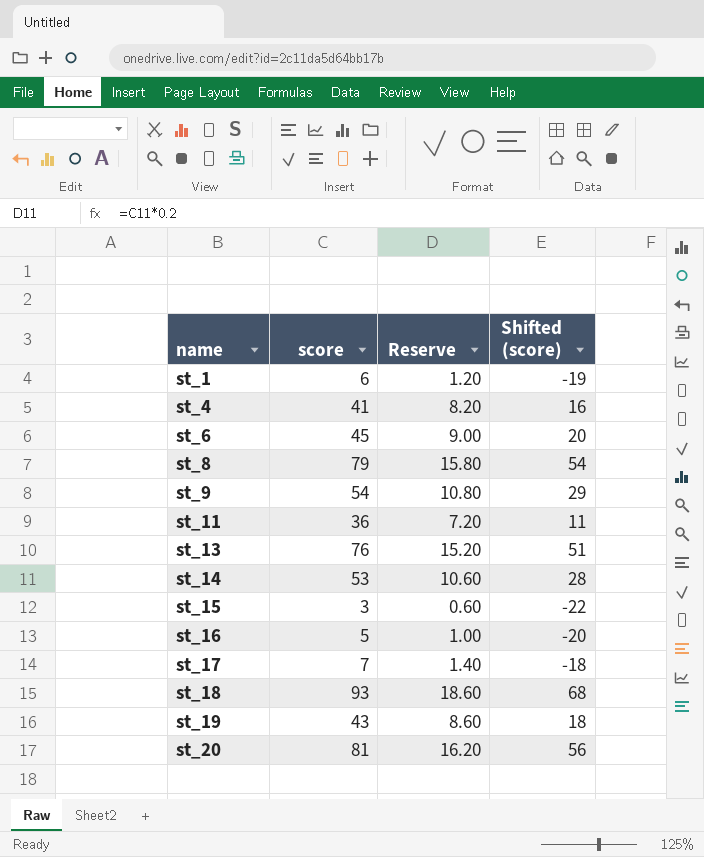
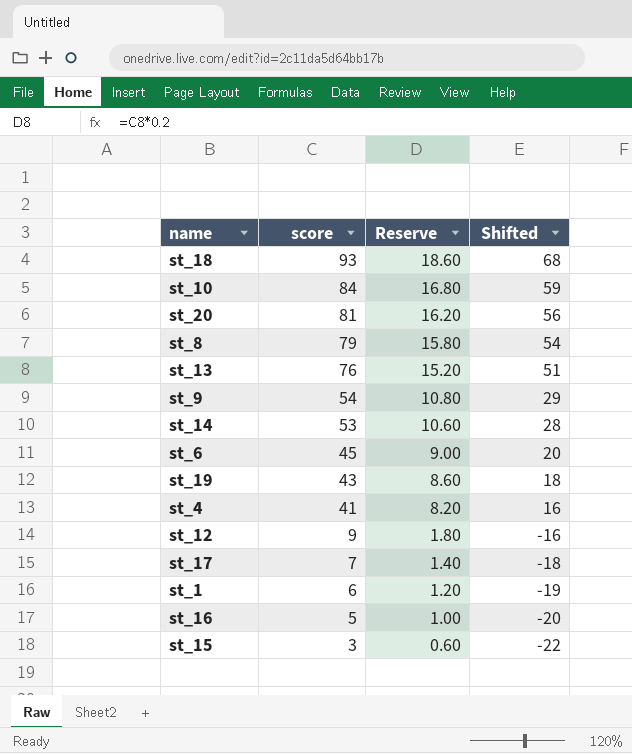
row order: name ascending -> score descending
column name: Shifted (score) -> Shifted
row st_11: 36 | 7.20 | 11 -> none
row st_10: none -> 84 | 16.80 | 59
row st_12: none -> 9 | 1.80 | -16

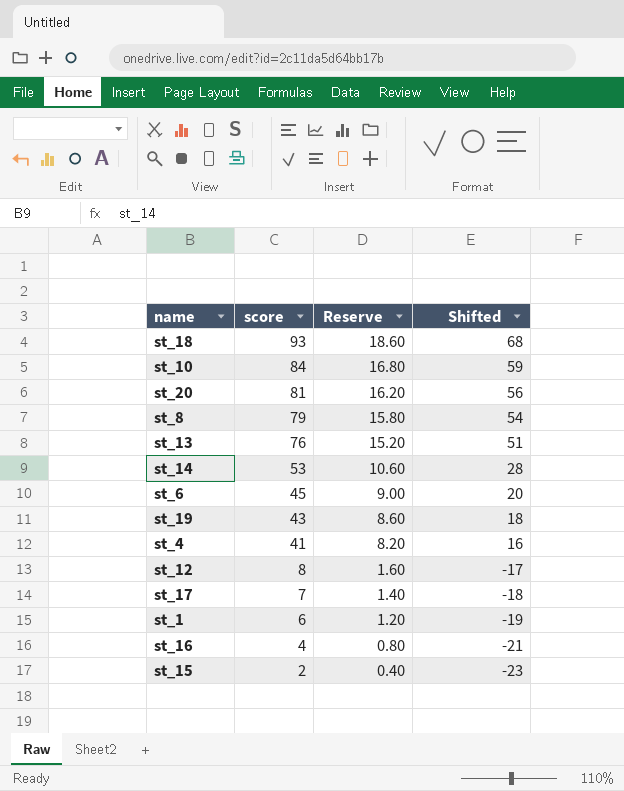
row st_9: 54 | 10.80 | 29 -> none
st_12 | score: 9 -> 8
st_12 | Reserve: 1.80 -> 1.60
st_12 | Shifted: -16 -> -17
st_16 | score: 5 -> 4
st_16 | Reserve: 1.00 -> 0.80
st_16 | Shifted: -20 -> -21
st_15 | score: 3 -> 2
st_15 | Reserve: 0.60 -> 0.40
st_15 | Shifted: -22 -> -23

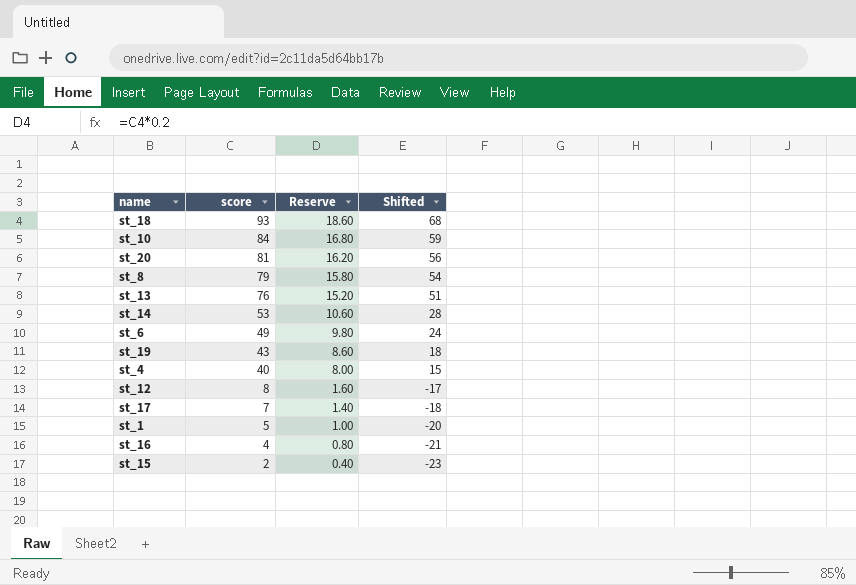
st_6 | score: 45 -> 49
st_6 | Reserve: 9.00 -> 9.80
st_6 | Shifted: 20 -> 24
st_4 | score: 41 -> 40
st_4 | Reserve: 8.20 -> 8.00
st_4 | Shifted: 16 -> 15
st_1 | score: 6 -> 5
st_1 | Reserve: 1.20 -> 1.00
st_1 | Shifted: -19 -> -20

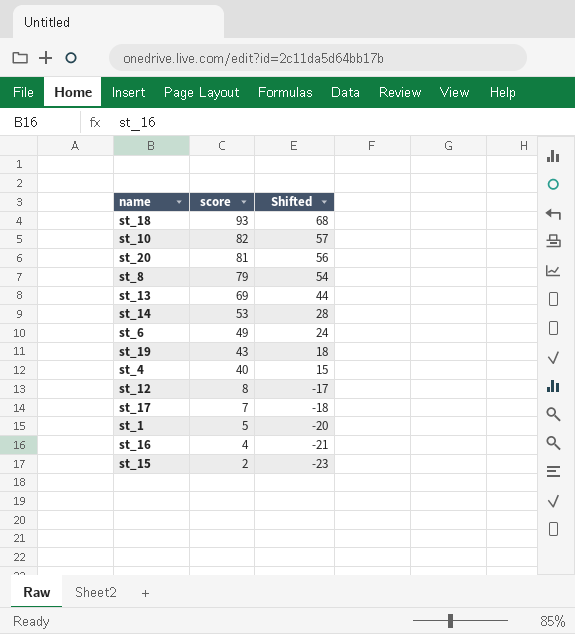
column Reserve | formula: [score] * 0.2 -> none
st_10 | score: 84 -> 82
st_10 | Shifted: 59 -> 57
st_13 | score: 76 -> 69
st_13 | Shifted: 51 -> 44

